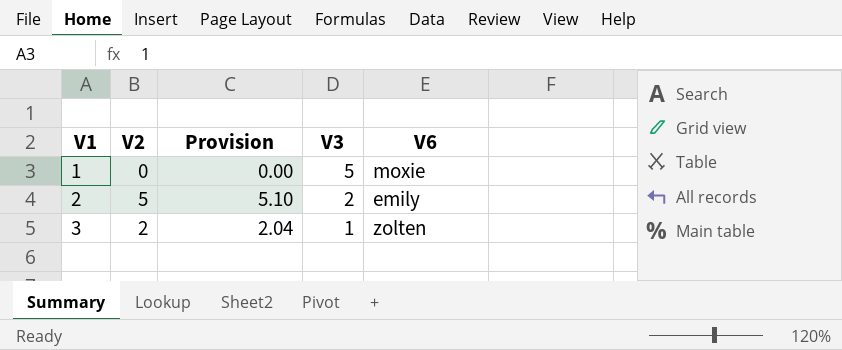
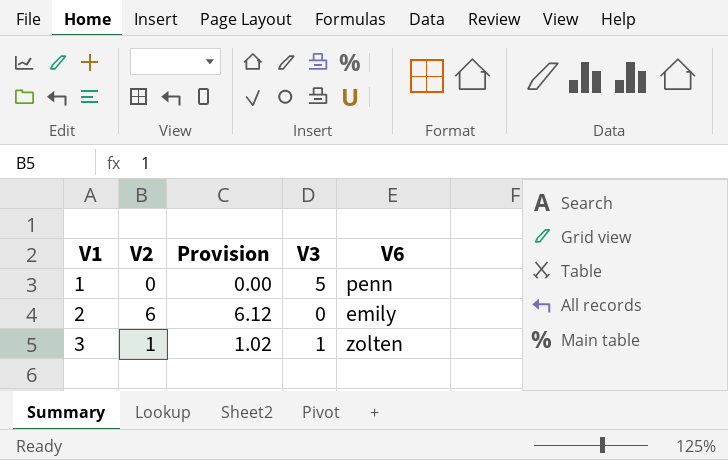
1 | V6: moxie -> penn
2 | V2: 5 -> 6
2 | Provision: 5.10 -> 6.12
2 | V3: 2 -> 0
3 | V2: 2 -> 1
3 | Provision: 2.04 -> 1.02

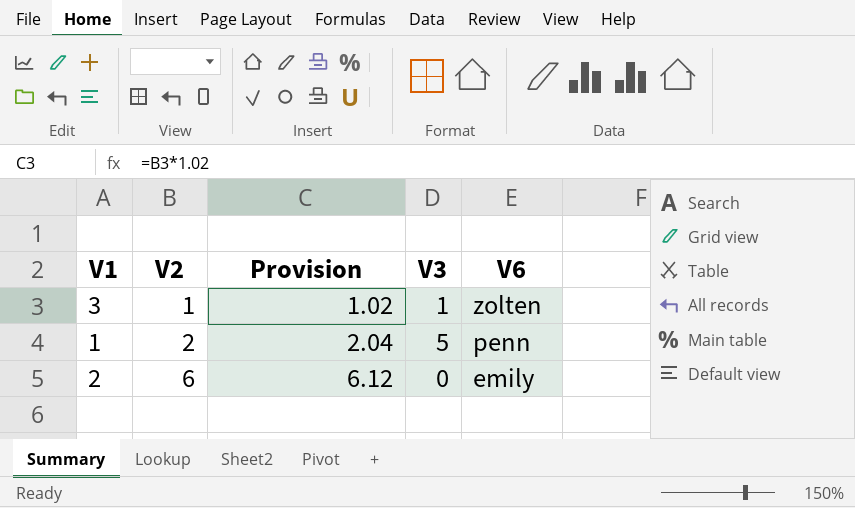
row order: V1 ascending -> V2 ascending
1 | V2: 0 -> 2
1 | Provision: 0.00 -> 2.04

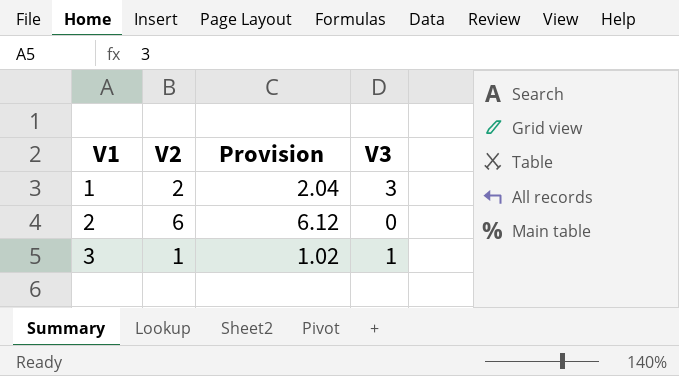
row order: V2 ascending -> V1 ascending
column V6 | position: 5 -> none
1 | V3: 5 -> 3

